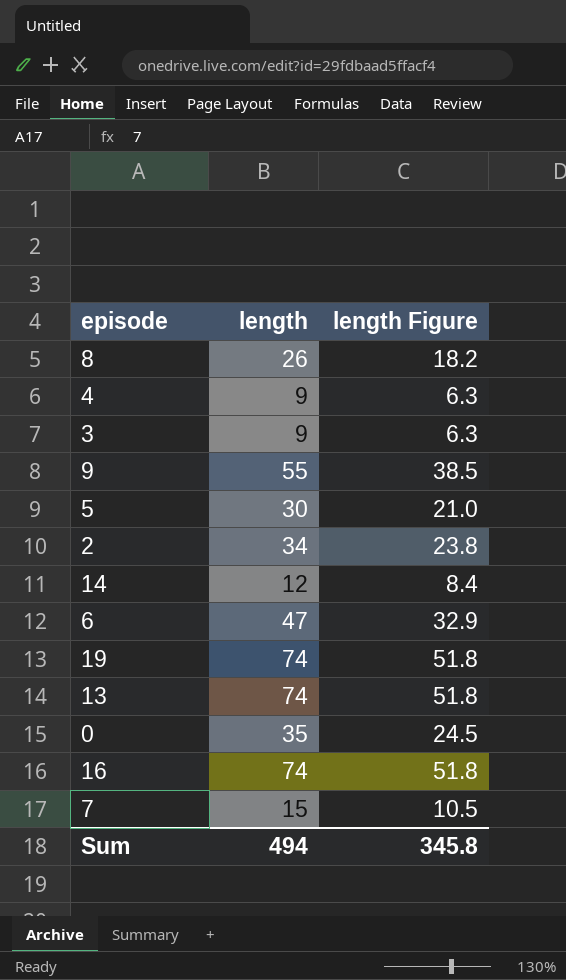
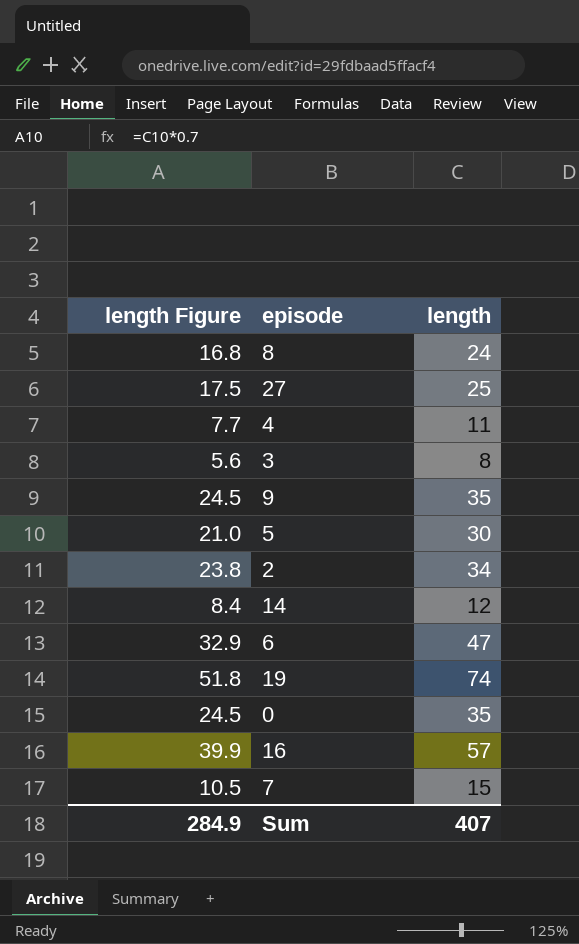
column length Figure | position: 3 -> 1
row 13: 74 | 51.8 -> none
8 | length Figure: 18.2 -> 16.8
8 | length: 26 -> 24
row 27: none -> 17.5 | 25
4 | length Figure: 6.3 -> 7.7
4 | length: 9 -> 11
3 | length Figure: 6.3 -> 5.6
3 | length: 9 -> 8
9 | length Figure: 38.5 -> 24.5
9 | length: 55 -> 35
16 | length Figure: 51.8 -> 39.9
16 | length: 74 -> 57
Sum | length Figure: 345.8 -> 284.9
Sum | length: 494 -> 407

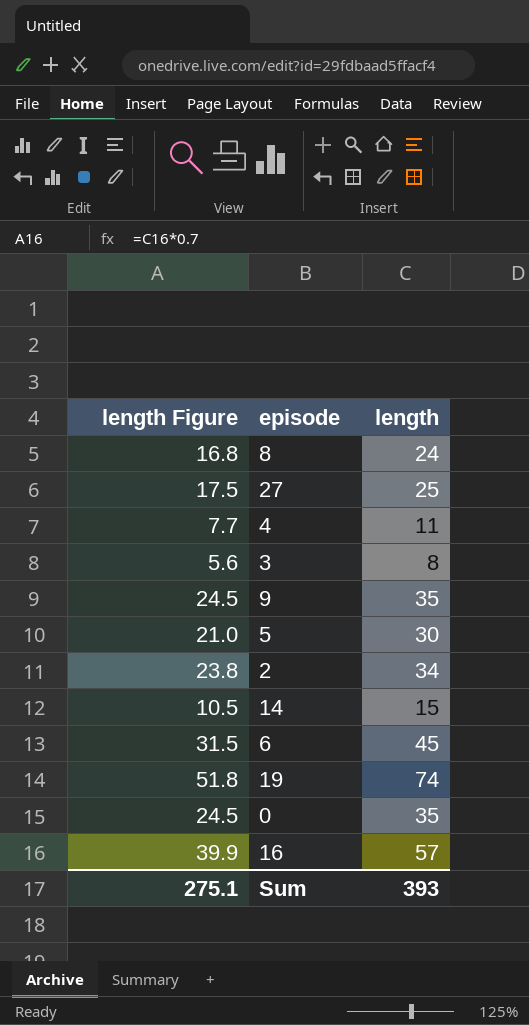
row 7: 10.5 | 15 -> none
14 | length Figure: 8.4 -> 10.5
14 | length: 12 -> 15
6 | length Figure: 32.9 -> 31.5
6 | length: 47 -> 45
Sum | length Figure: 284.9 -> 275.1
Sum | length: 407 -> 393

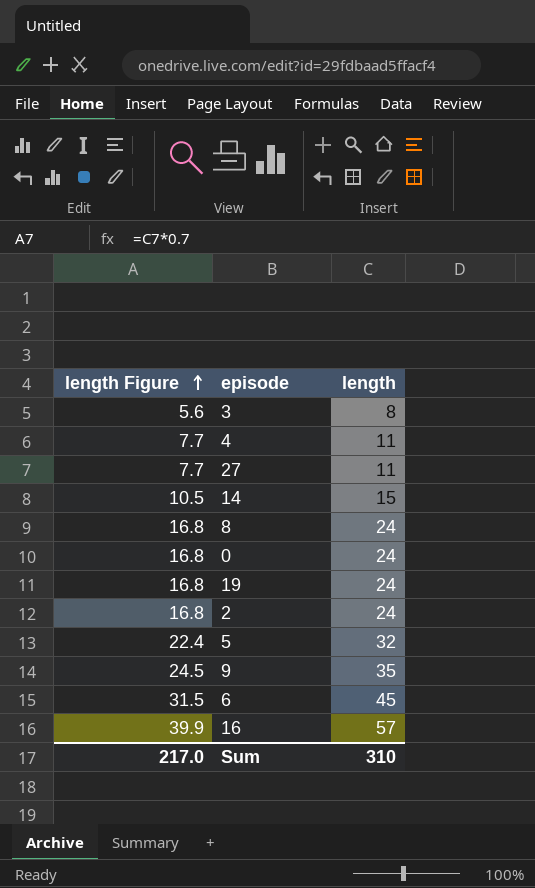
row order: none -> length Figure ascending
27 | length Figure: 17.5 -> 7.7
27 | length: 25 -> 11
0 | length Figure: 24.5 -> 16.8
0 | length: 35 -> 24
19 | length Figure: 51.8 -> 16.8
19 | length: 74 -> 24
2 | length Figure: 23.8 -> 16.8
2 | length: 34 -> 24
5 | length Figure: 21.0 -> 22.4
5 | length: 30 -> 32
Sum | length Figure: 275.1 -> 217.0
Sum | length: 393 -> 310

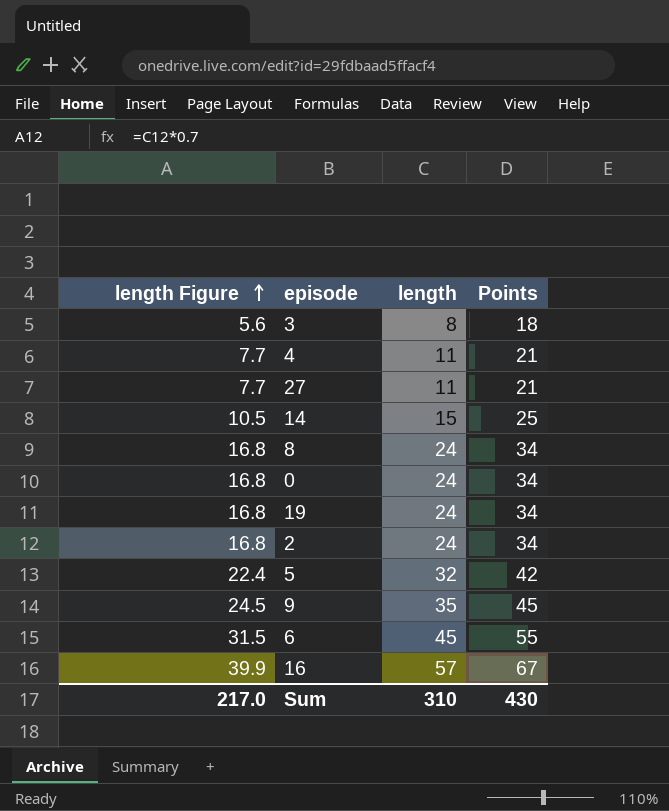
column Points | formula: none -> [length] + 10

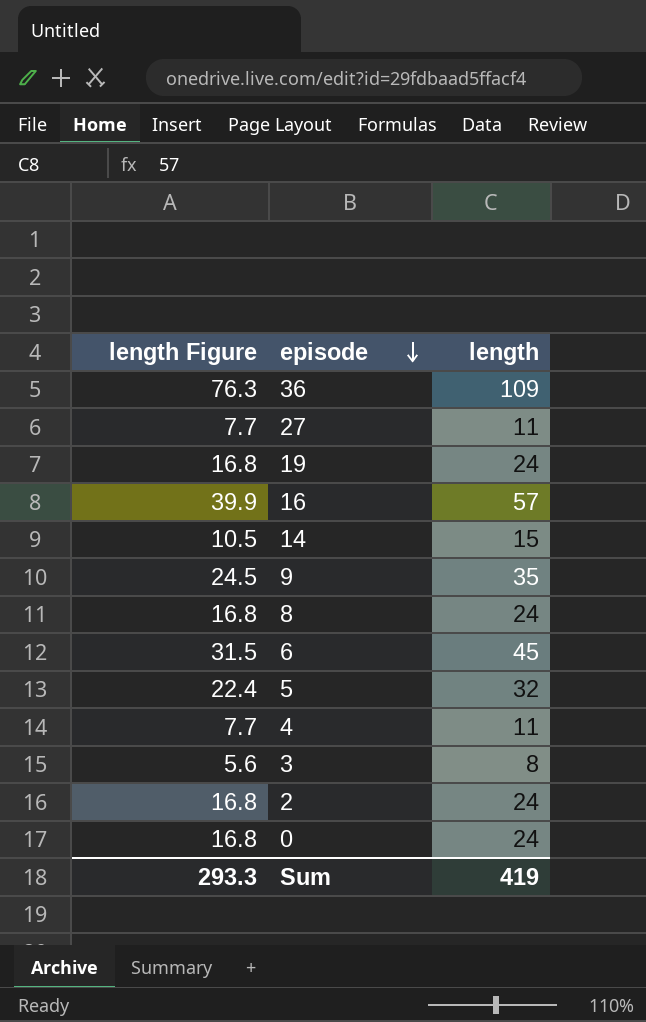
row order: length Figure ascending -> episode descending
column Points | formula: [length] + 10 -> none
row 36: none -> 76.3 | 109
Sum | length Figure: 217.0 -> 293.3
Sum | length: 310 -> 419

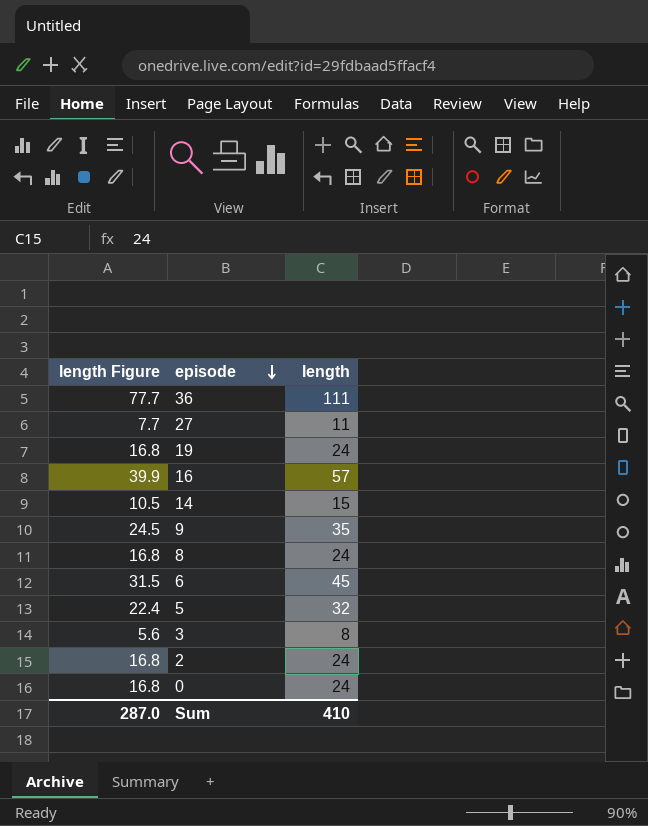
row 4: 7.7 | 11 -> none
36 | length Figure: 76.3 -> 77.7
36 | length: 109 -> 111
Sum | length Figure: 293.3 -> 287.0
Sum | length: 419 -> 410

